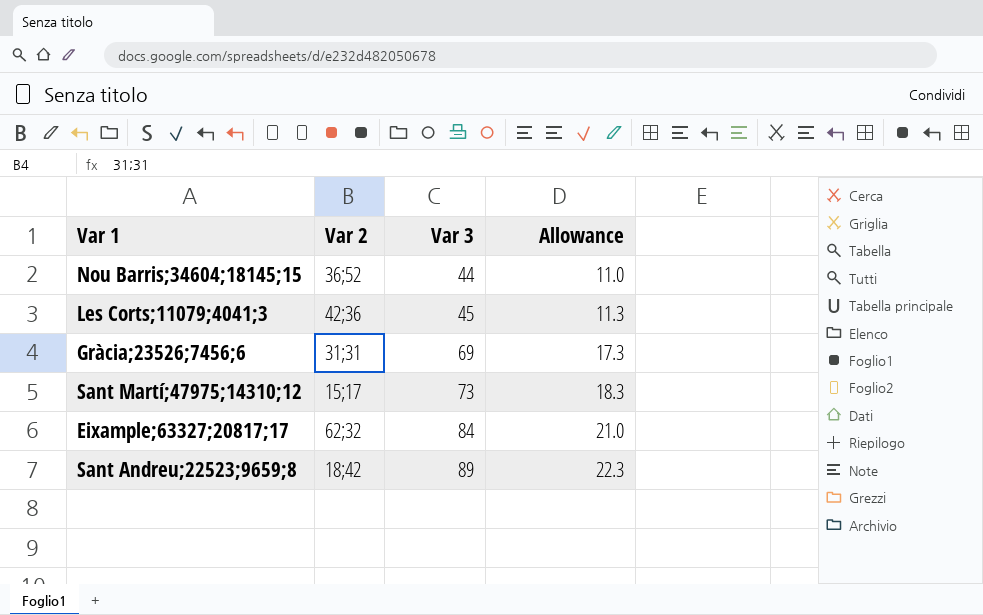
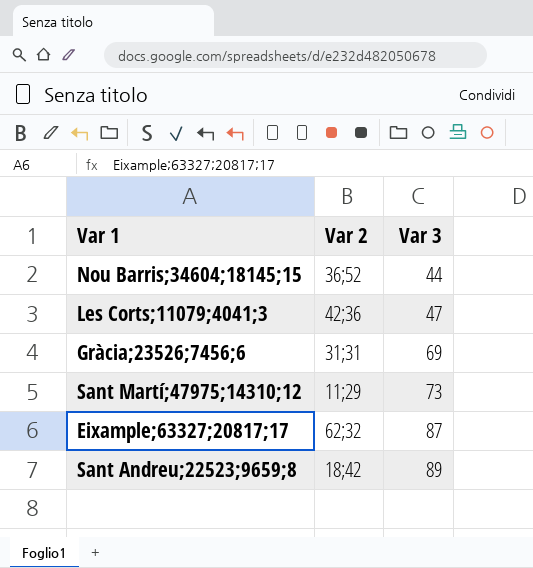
column Allowance | formula: [Var 3] * 0.25 -> none
Les Corts;11079;4041;3 | Var 3: 45 -> 47
Sant Martí;47975;14310;12 | Var 2: 15;17 -> 11;29
Eixample;63327;20817;17 | Var 3: 84 -> 87

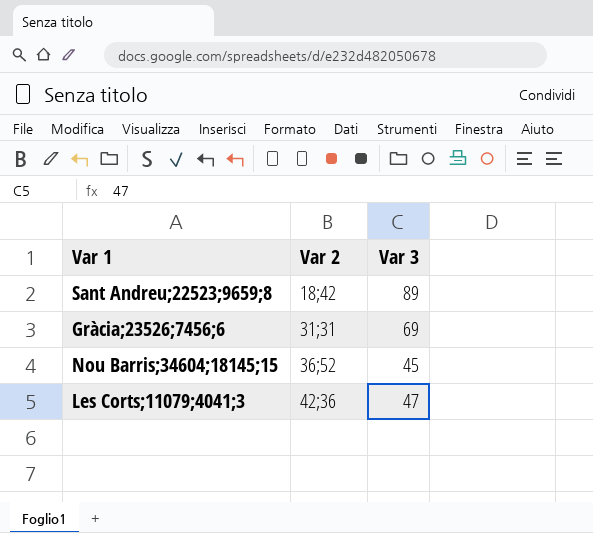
row order: Var 3 ascending -> Var 2 ascending
row Sant Martí;47975;14310;12: 11;29 | 73 -> none
row Eixample;63327;20817;17: 62;32 | 87 -> none
Nou Barris;34604;18145;15 | Var 3: 44 -> 45

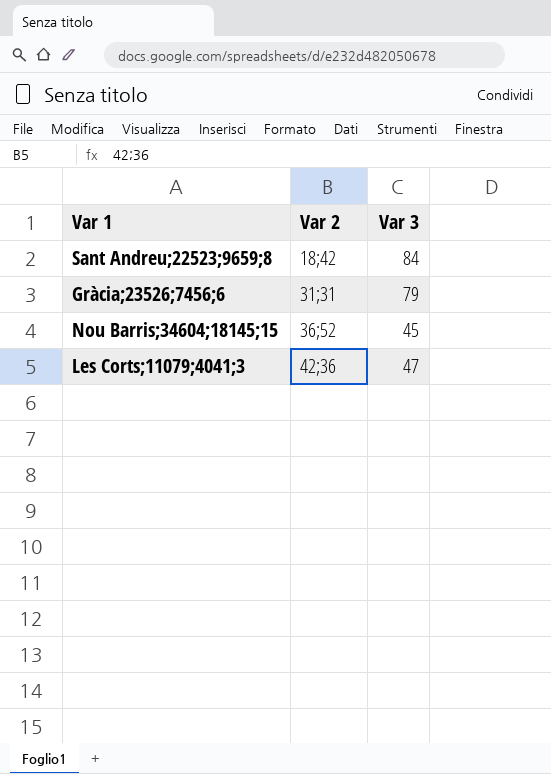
Sant Andreu;22523;9659;8 | Var 3: 89 -> 84
Gràcia;23526;7456;6 | Var 3: 69 -> 79

